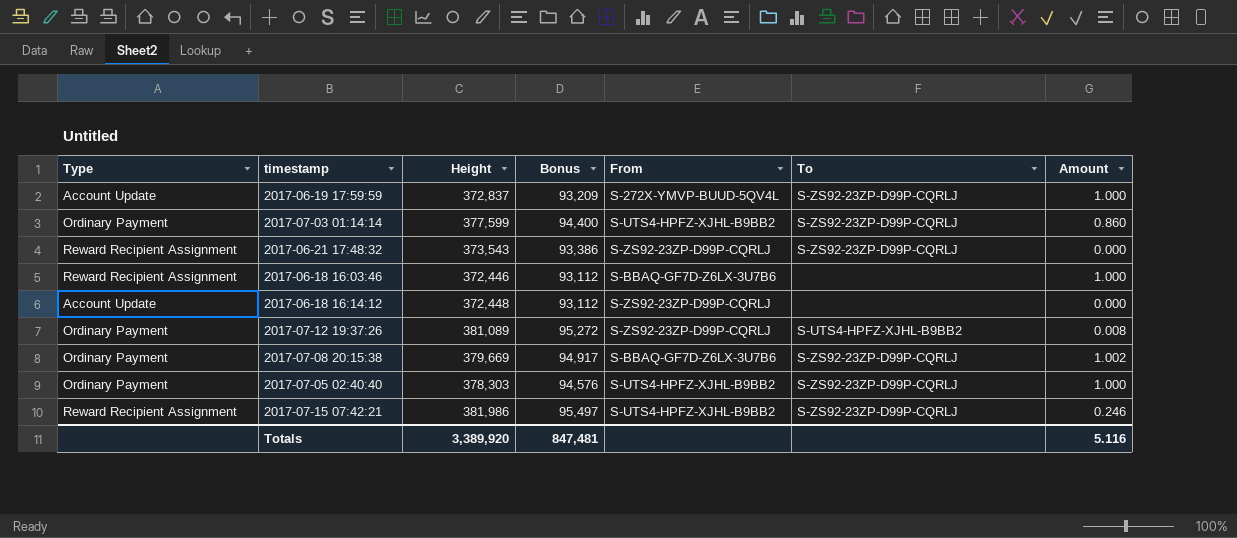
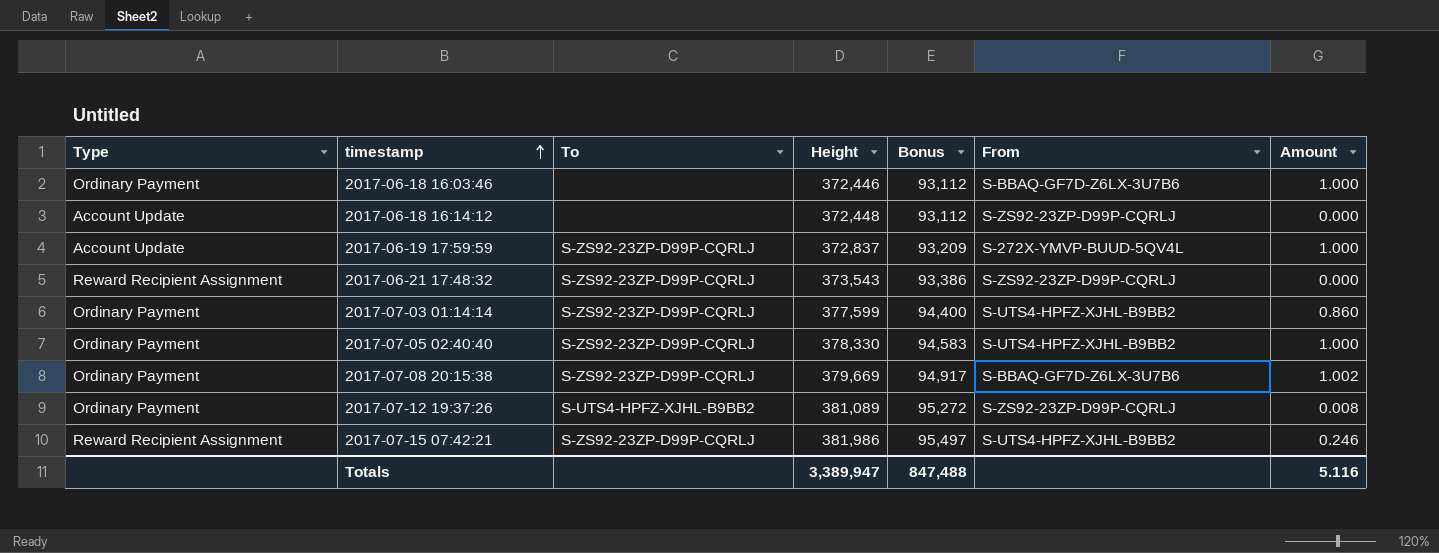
row order: none -> timestamp ascending
column To | position: 6 -> 3
2017-06-18 16:03:46 | Type: Reward Recipient Assignment -> Ordinary Payment
2017-07-05 02:40:40 | Height: 378,303 -> 378,330
2017-07-05 02:40:40 | Bonus: 94,576 -> 94,583
Totals | Height: 3,389,920 -> 3,389,947
Totals | Bonus: 847,481 -> 847,488

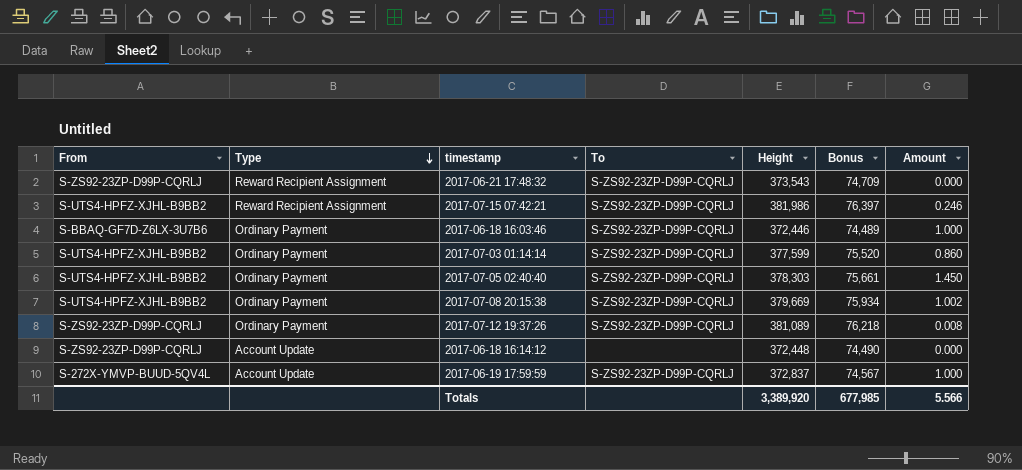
row order: timestamp ascending -> Type descending
column From | position: 6 -> 1
column Bonus | formula: [Height] * 0.25 -> [Height] * 0.2
2017-06-18 16:03:46 | To: none -> S-ZS92-23ZP-D99P-CQRLJ
2017-07-05 02:40:40 | Height: 378,330 -> 378,303
2017-07-05 02:40:40 | Amount: 1.000 -> 1.450
2017-07-08 20:15:38 | From: S-BBAQ-GF7D-Z6LX-3U7B6 -> S-UTS4-HPFZ-XJHL-B9BB2
2017-07-12 19:37:26 | To: S-UTS4-HPFZ-XJHL-B9BB2 -> S-ZS92-23ZP-D99P-CQRLJ
Totals | Height: 3,389,947 -> 3,389,920
Totals | Bonus: 847,488 -> 677,985
Totals | Amount: 5.116 -> 5.566

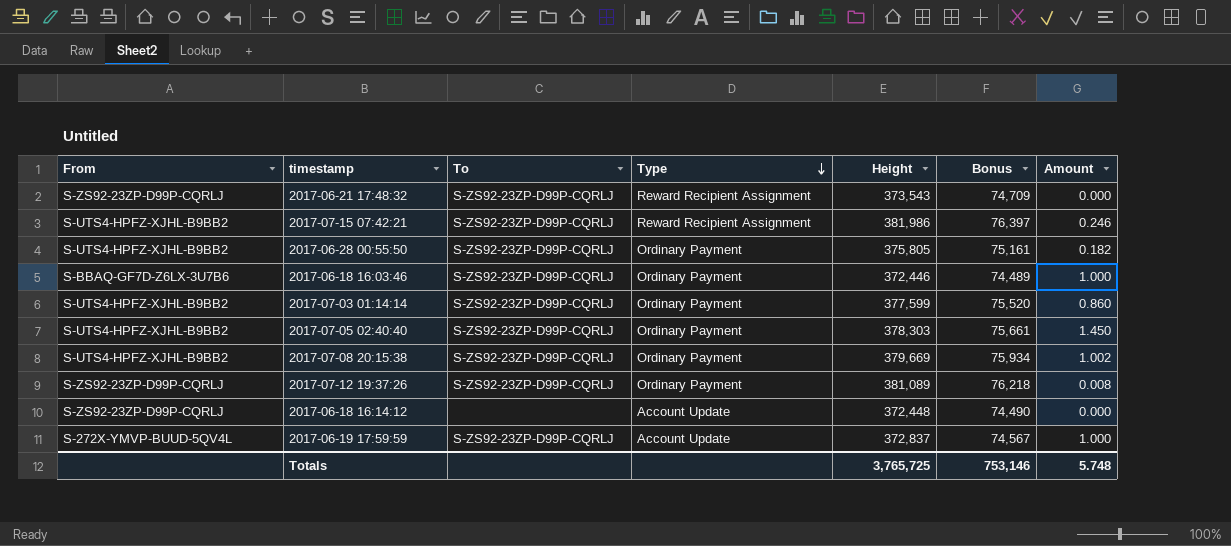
column Type | position: 2 -> 4
row 2017-06-28 00:55:50: none -> S-UTS4-HPFZ-XJHL-B9BB2 | S-ZS92-23ZP-D99P-CQRLJ | Ordinary Payment | 375,805 | 75,161 | 0.182
Totals | Height: 3,389,920 -> 3,765,725
Totals | Bonus: 677,985 -> 753,146
Totals | Amount: 5.566 -> 5.748

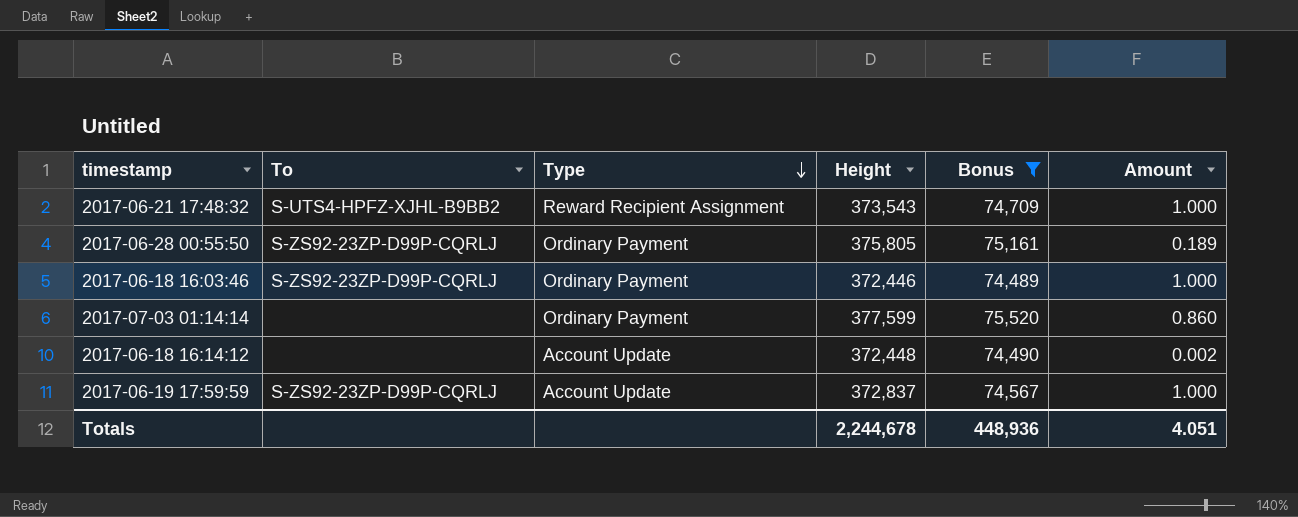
filter: none -> Bonus <= 75,520
column From | position: 1 -> none
2017-06-21 17:48:32 | To: S-ZS92-23ZP-D99P-CQRLJ -> S-UTS4-HPFZ-XJHL-B9BB2
2017-06-21 17:48:32 | Amount: 0.000 -> 1.000
2017-06-28 00:55:50 | Amount: 0.182 -> 0.189
2017-07-03 01:14:14 | To: S-ZS92-23ZP-D99P-CQRLJ -> none
2017-06-18 16:14:12 | Amount: 0.000 -> 0.002
Totals | Height: 3,765,725 -> 2,244,678
Totals | Bonus: 753,146 -> 448,936
Totals | Amount: 5.748 -> 4.051

